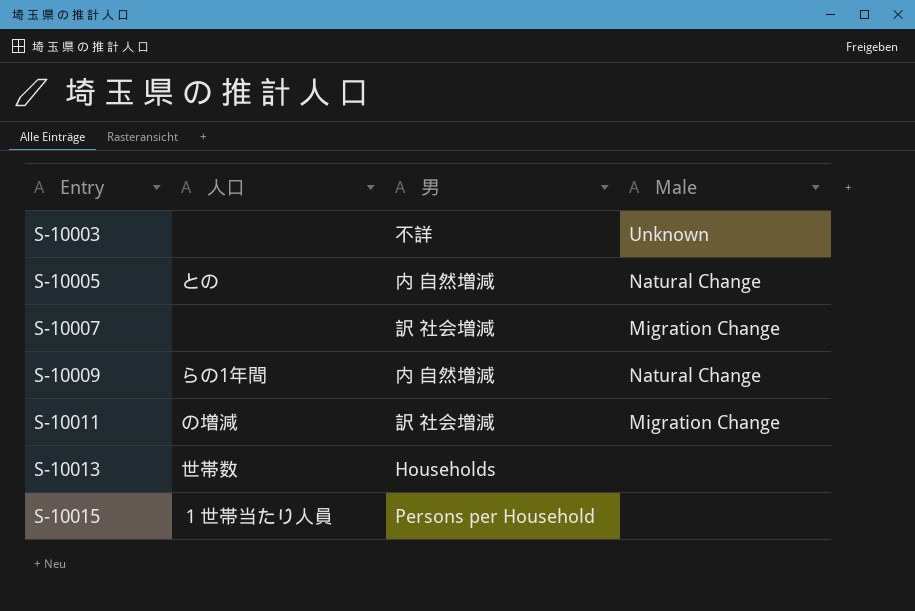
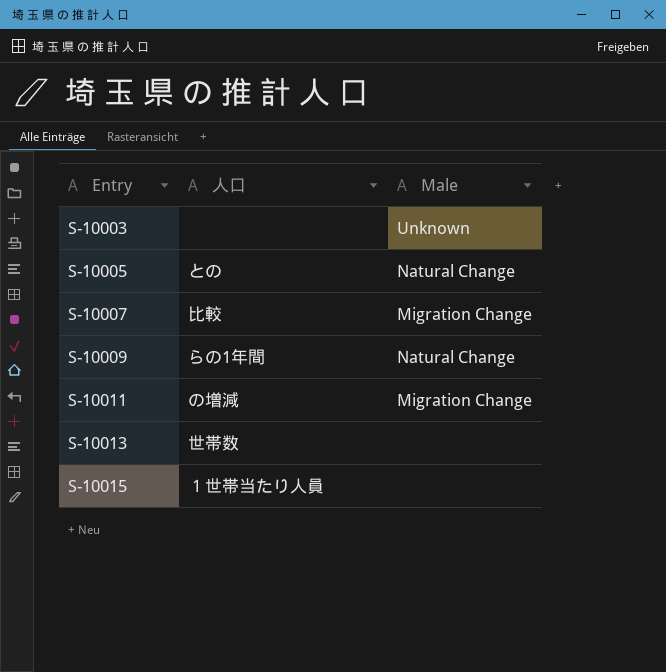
column 男 | position: 3 -> none
S-10007 | 人口: none -> 比較

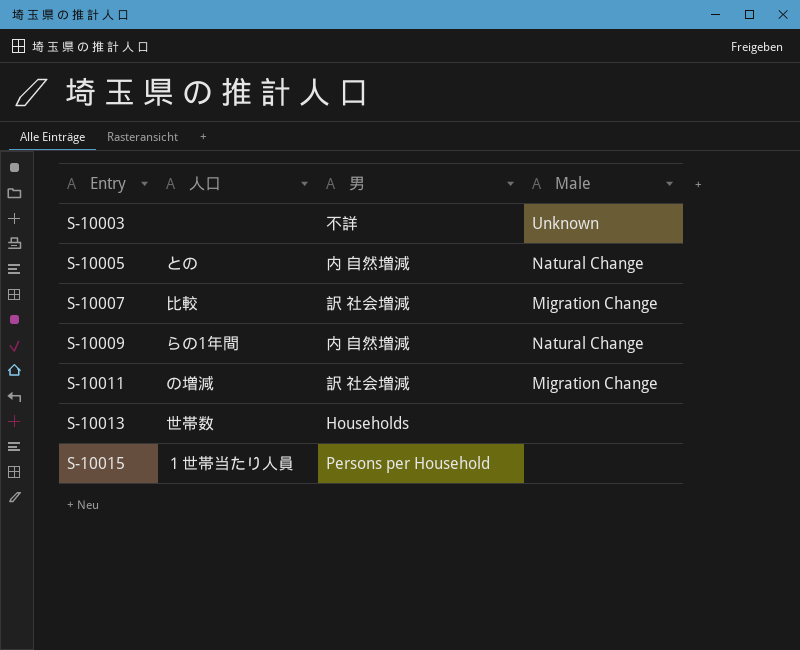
column 男 | position: none -> 3

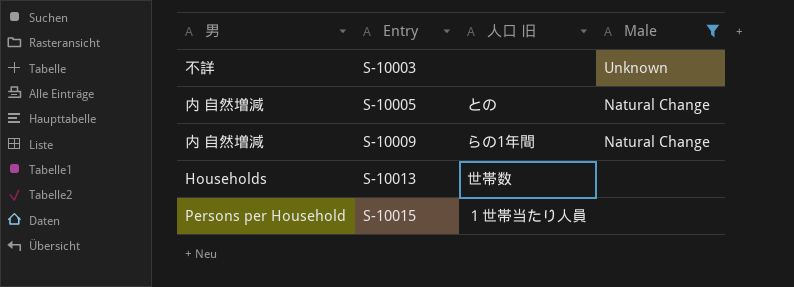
filter: none -> Male != Migration Change
column 男 | position: 3 -> 1
column name: 人口 -> 人口 旧

